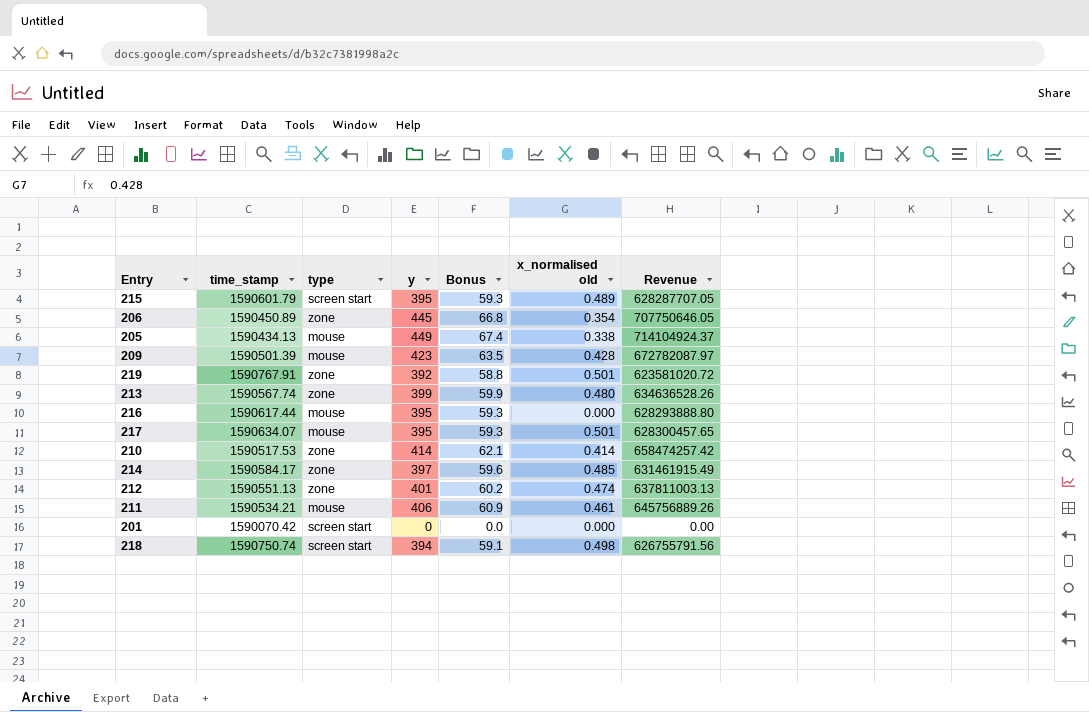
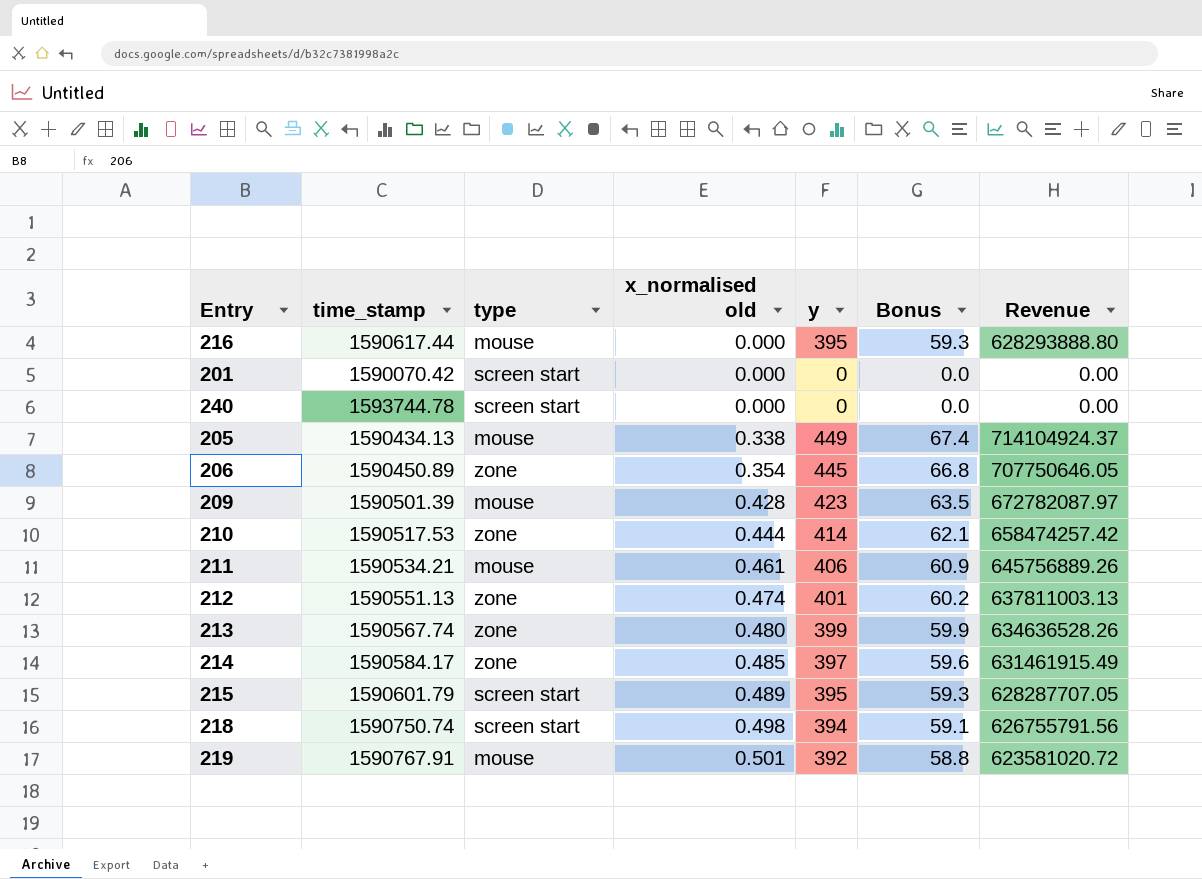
row order: none -> x_normalised old ascending
column x_normalised old | position: 6 -> 4
row 217: 1590634.07 | mouse | 395 | 59.3 | 0.501 | 628300457.65 -> none
row 240: none -> 1593744.78 | screen start | 0.000 | 0 | 0.0 | 0.00
210 | x_normalised old: 0.414 -> 0.444
219 | type: zone -> mouse

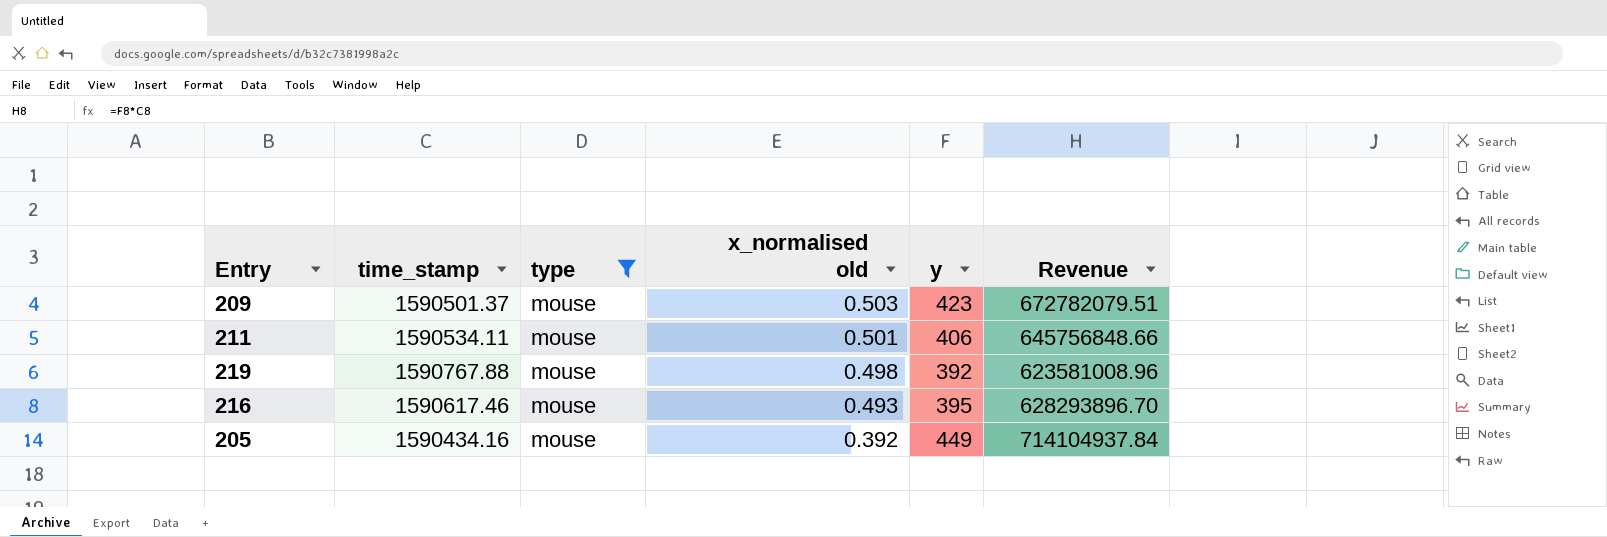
filter: none -> type = mouse
row order: x_normalised old ascending -> x_normalised old descending
column Bonus | formula: [y] * 0.15 -> none
209 | time_stamp: 1590501.39 -> 1590501.37
209 | x_normalised old: 0.428 -> 0.503
209 | Revenue: 672782087.97 -> 672782079.51
211 | time_stamp: 1590534.21 -> 1590534.11
211 | x_normalised old: 0.461 -> 0.501
211 | Revenue: 645756889.26 -> 645756848.66
219 | time_stamp: 1590767.91 -> 1590767.88
219 | x_normalised old: 0.501 -> 0.498
219 | Revenue: 623581020.72 -> 623581008.96
216 | time_stamp: 1590617.44 -> 1590617.46
216 | x_normalised old: 0.000 -> 0.493
216 | Revenue: 628293888.80 -> 628293896.70
205 | time_stamp: 1590434.13 -> 1590434.16
205 | x_normalised old: 0.338 -> 0.392
205 | Revenue: 714104924.37 -> 714104937.84

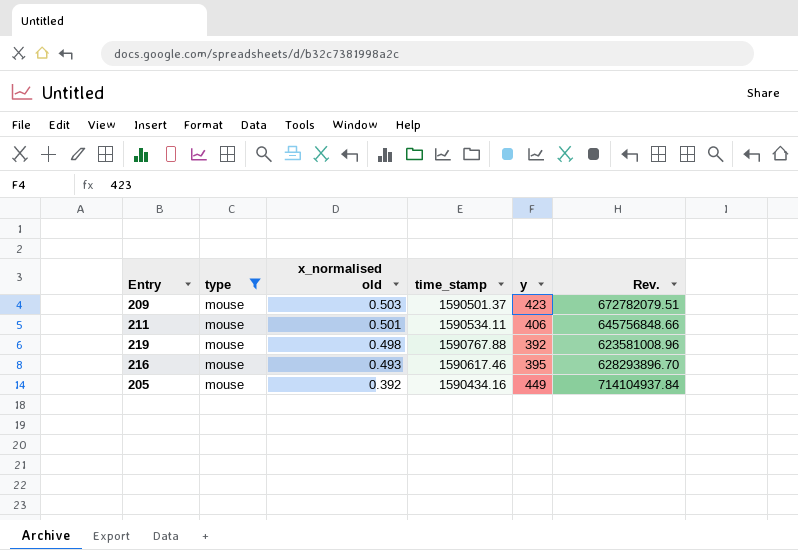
column time_stamp | position: 2 -> 4
column name: Revenue -> Rev.

